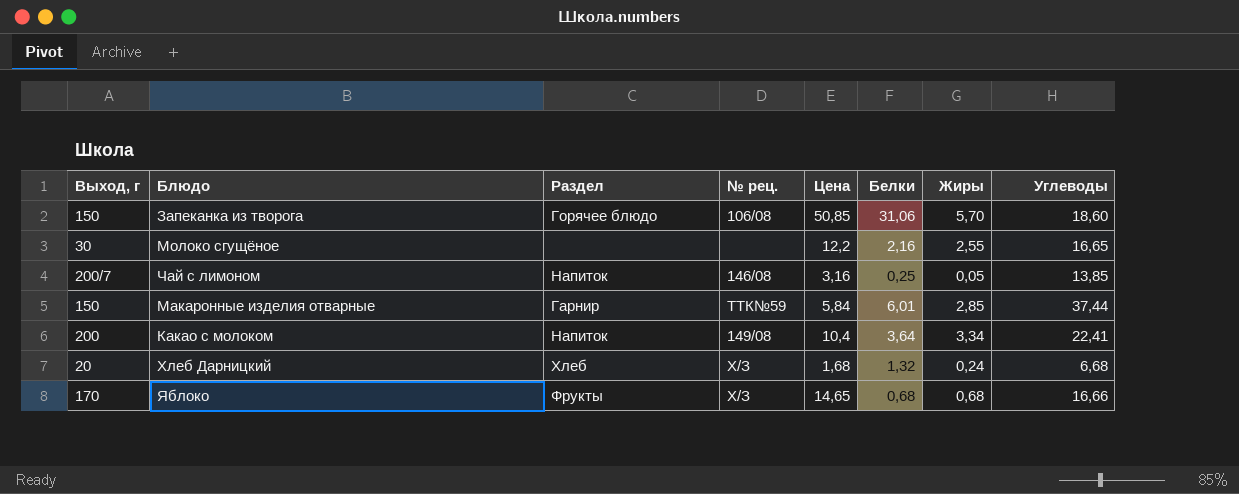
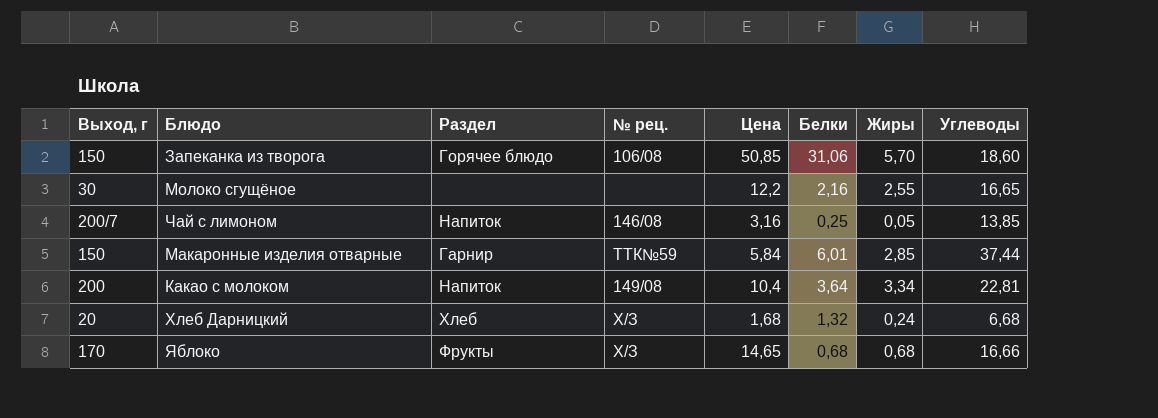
Какао с молоком | Углеводы: 22,41 -> 22,81

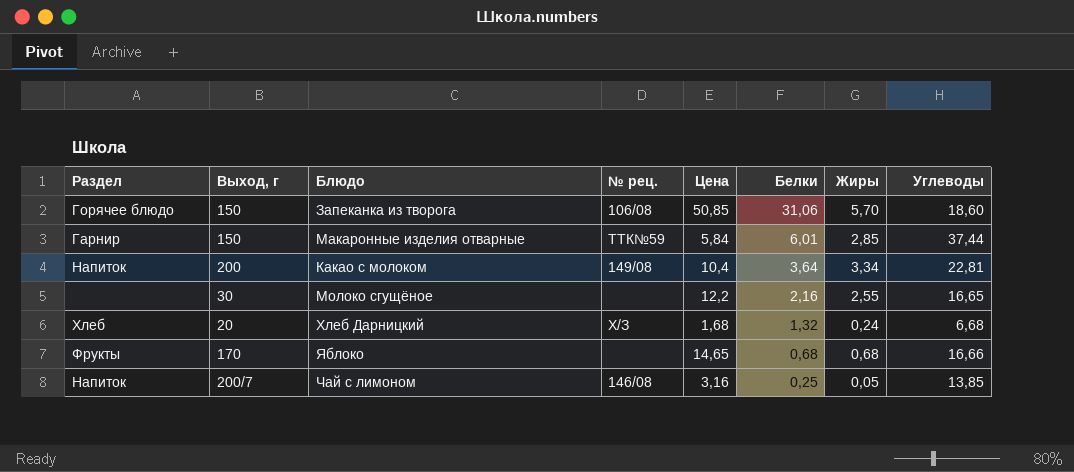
row order: none -> Белки descending
column Раздел | position: 3 -> 1
Яблоко | № рец.: Х/З -> none

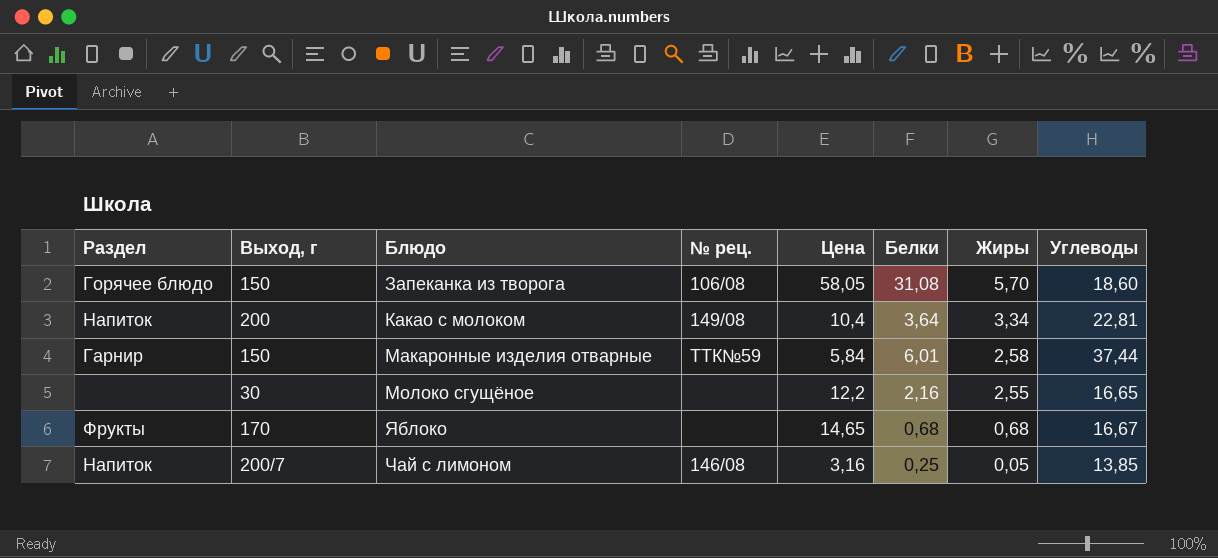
row order: Белки descending -> Жиры descending
row Хлеб Дарницкий: Хлеб | 20 | Х/З | 1,68 | 1,32 | 0,24 | 6,68 -> none
Запеканка из творога | Цена: 50,85 -> 58,05
Запеканка из творога | Белки: 31,06 -> 31,08
Макаронные изделия отварные | Жиры: 2,85 -> 2,58
Яблоко | Углеводы: 16,66 -> 16,67

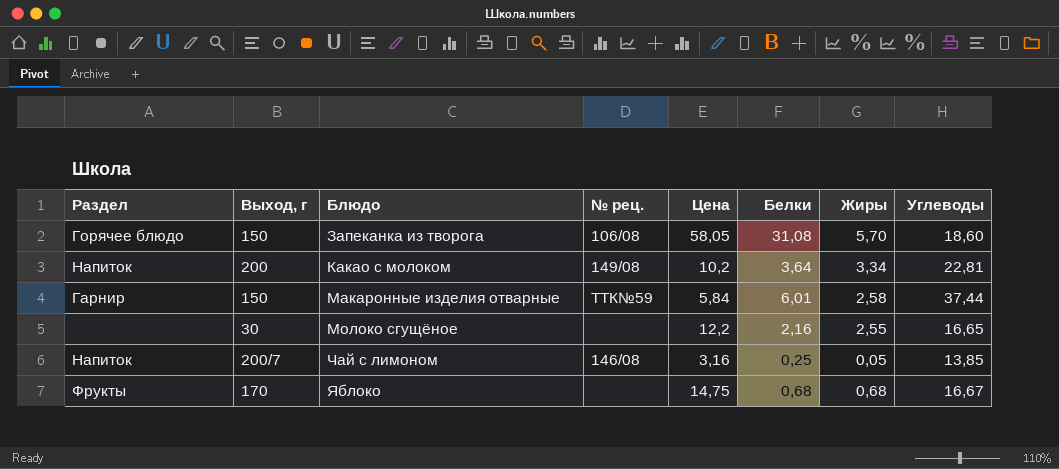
row order: Жиры descending -> Блюдо ascending
Какао с молоком | Цена: 10,4 -> 10,2
Яблоко | Цена: 14,65 -> 14,75

